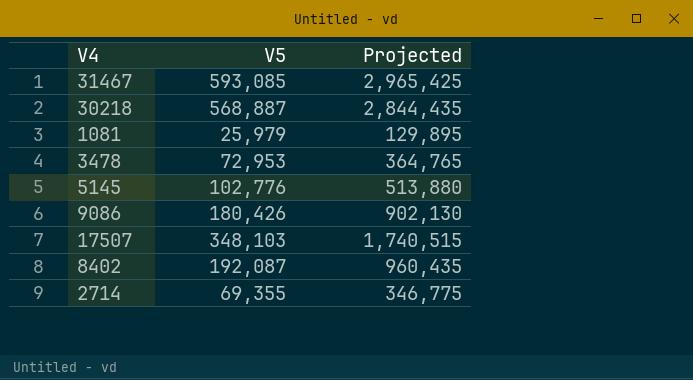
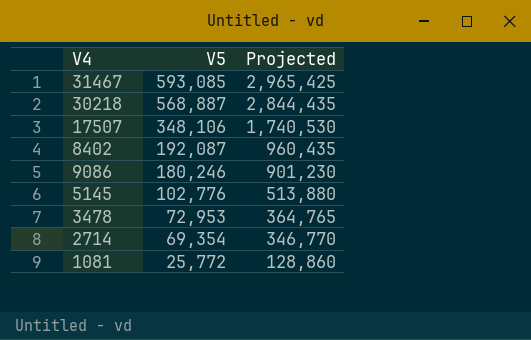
row order: none -> V5 descending
17507 | V5: 348,103 -> 348,106
17507 | Projected: 1,740,515 -> 1,740,530
9086 | V5: 180,426 -> 180,246
9086 | Projected: 902,130 -> 901,230
2714 | V5: 69,355 -> 69,354
2714 | Projected: 346,775 -> 346,770
1081 | V5: 25,979 -> 25,772
1081 | Projected: 129,895 -> 128,860

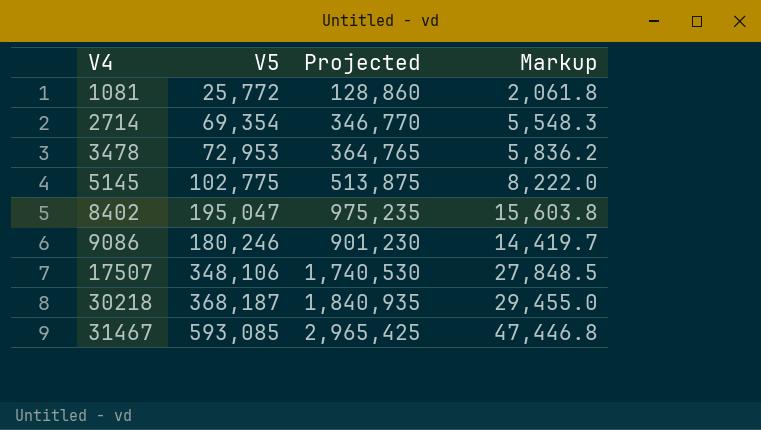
row order: V5 descending -> V4 ascending
column Markup | formula: none -> [V5] * 0.08
5145 | V5: 102,776 -> 102,775
5145 | Projected: 513,880 -> 513,875
8402 | V5: 192,087 -> 195,047
8402 | Projected: 960,435 -> 975,235
30218 | V5: 568,887 -> 368,187
30218 | Projected: 2,844,435 -> 1,840,935

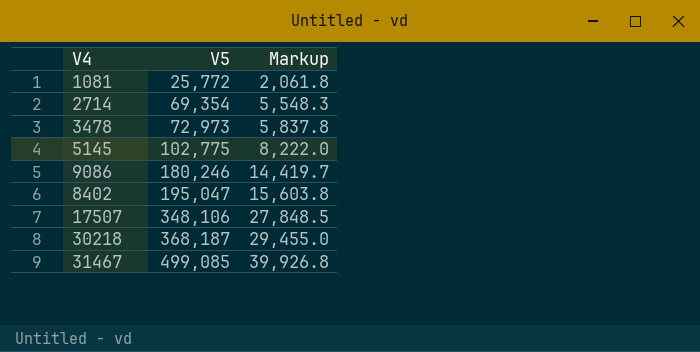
row order: V4 ascending -> V5 ascending
column Projected | formula: [V5] * 5 -> none
3478 | V5: 72,953 -> 72,973
3478 | Markup: 5,836.2 -> 5,837.8
31467 | V5: 593,085 -> 499,085
31467 | Markup: 47,446.8 -> 39,926.8

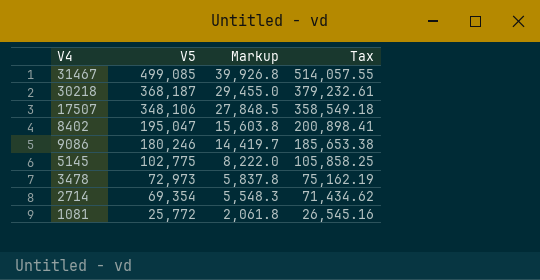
row order: V5 ascending -> V5 descending
column Tax | formula: none -> [V5] * 1.03

